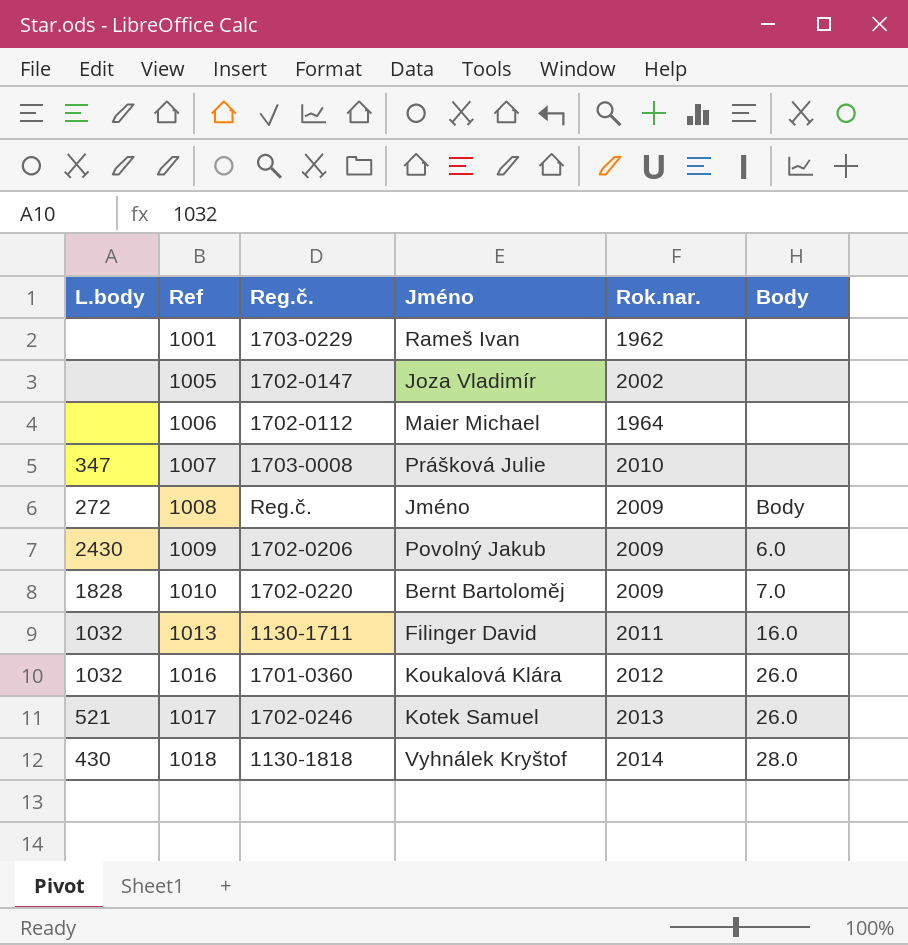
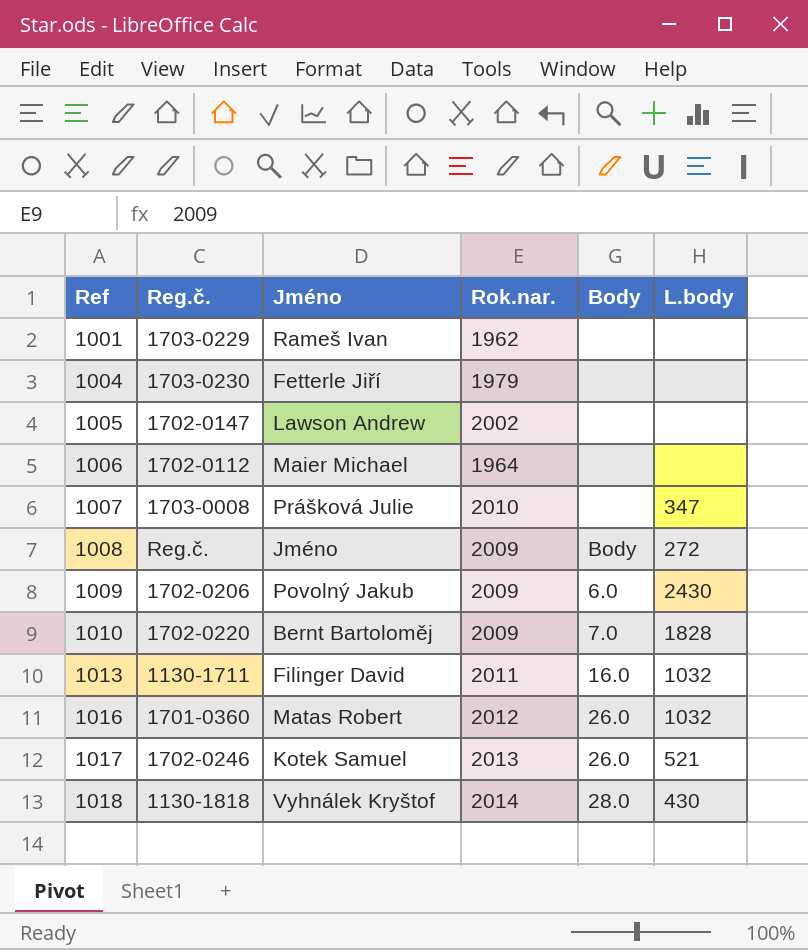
column L.body | position: 1 -> 6
row 1004: none -> 1703-0230 | Fetterle Jiří | 1979 | none | none
1005 | Jméno: Joza Vladimír -> Lawson Andrew
1016 | Jméno: Koukalová Klára -> Matas Robert

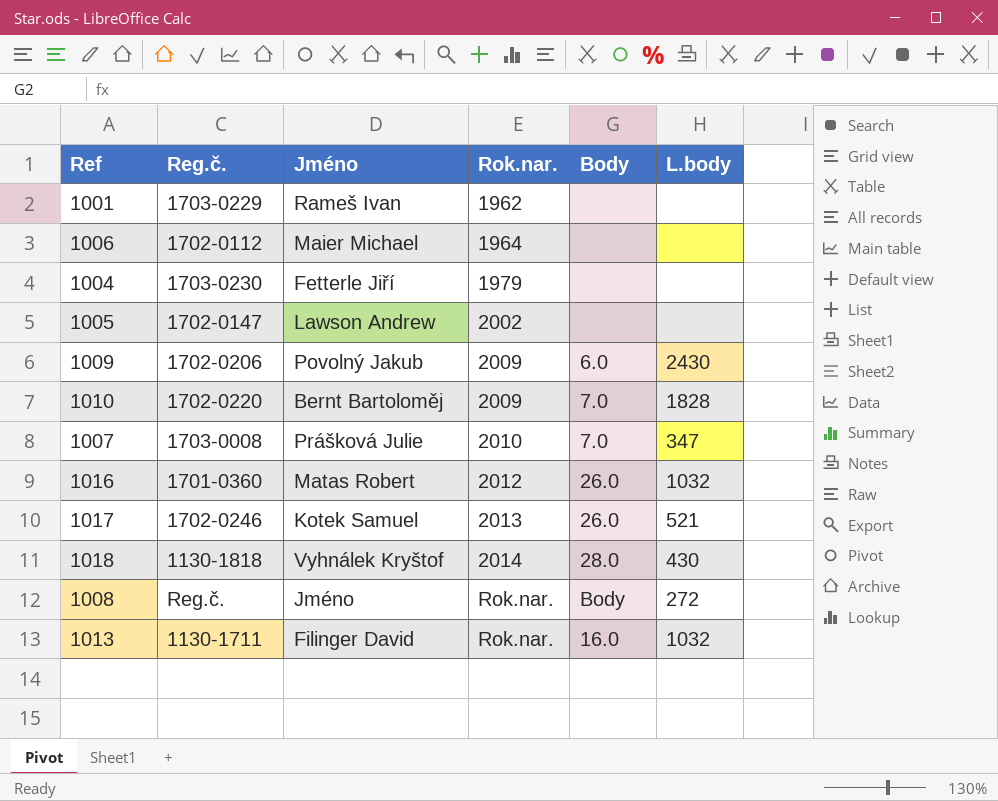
row order: Ref ascending -> Rok.nar. ascending
1007 | Body: none -> 7.0
1008 | Rok.nar.: 2009 -> Rok.nar.
1013 | Rok.nar.: 2011 -> Rok.nar.

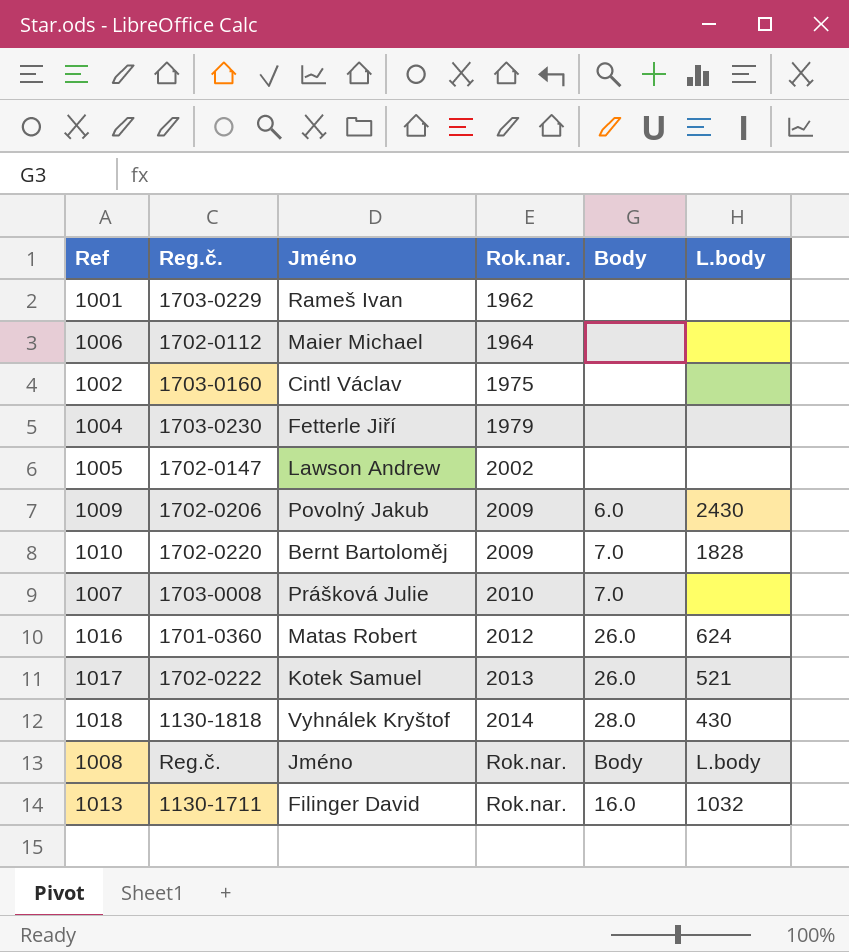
row 1002: none -> 1703-0160 | Cintl Václav | 1975 | none | none
1007 | L.body: 347 -> none
1016 | L.body: 1032 -> 624
1017 | Reg.č.: 1702-0246 -> 1702-0222
1008 | L.body: 272 -> L.body

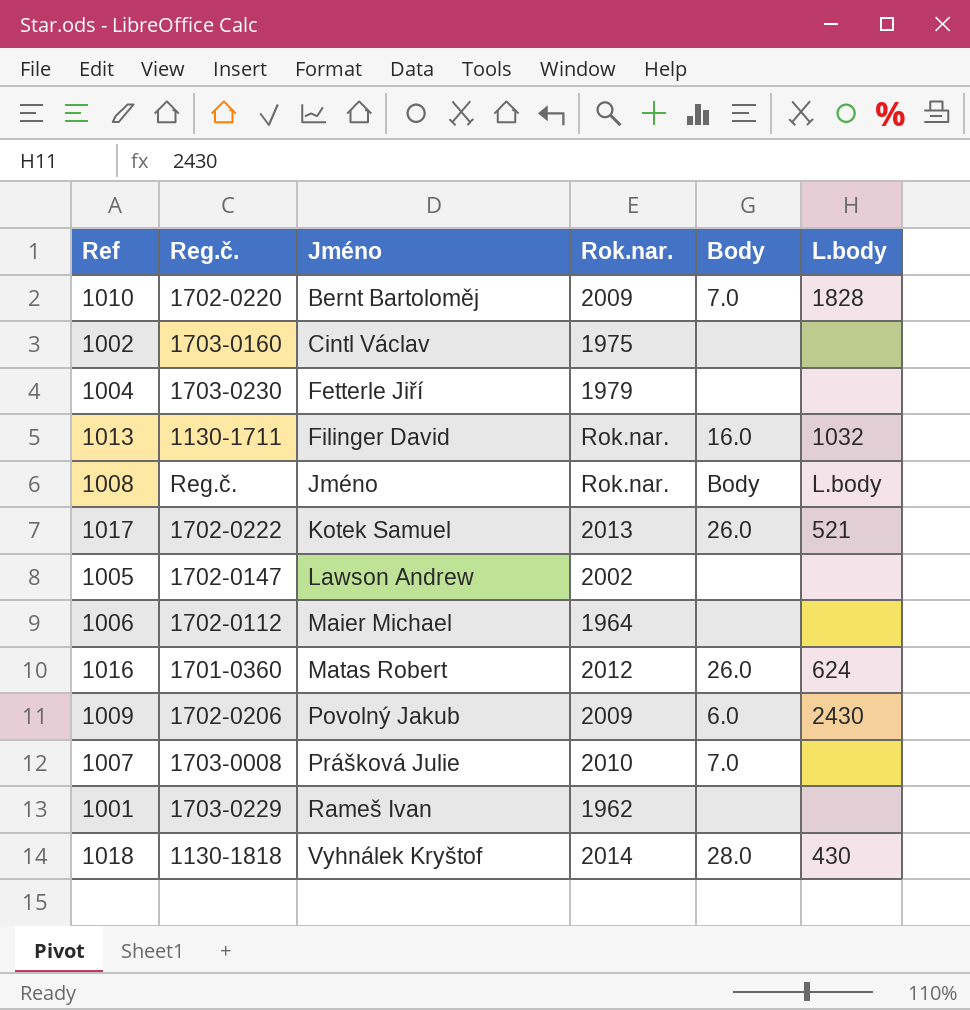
row order: Rok.nar. ascending -> Jméno ascending

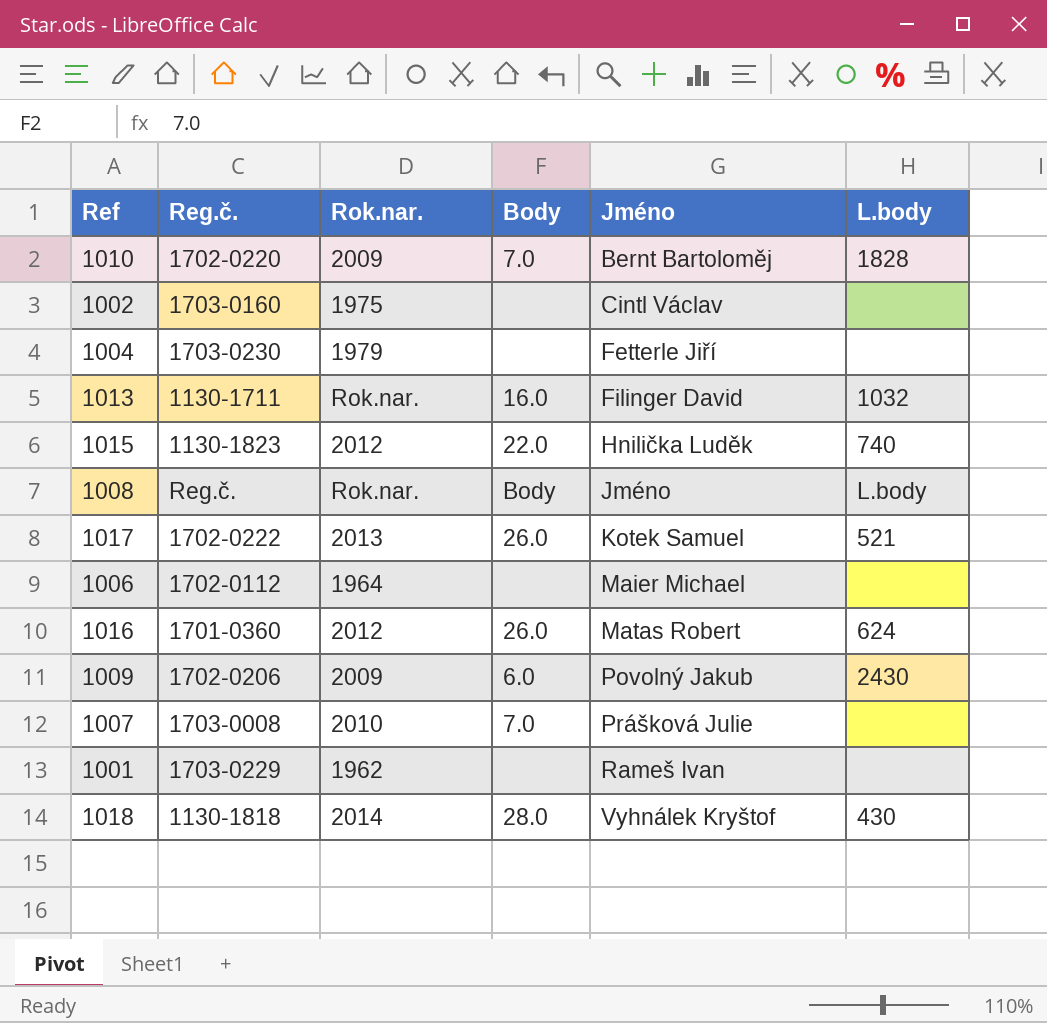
column Jméno | position: 3 -> 5
row 1005: 1702-0147 | Lawson Andrew | 2002 | none | none -> none
row 1015: none -> 1130-1823 | 2012 | 22.0 | Hnilička Luděk | 740

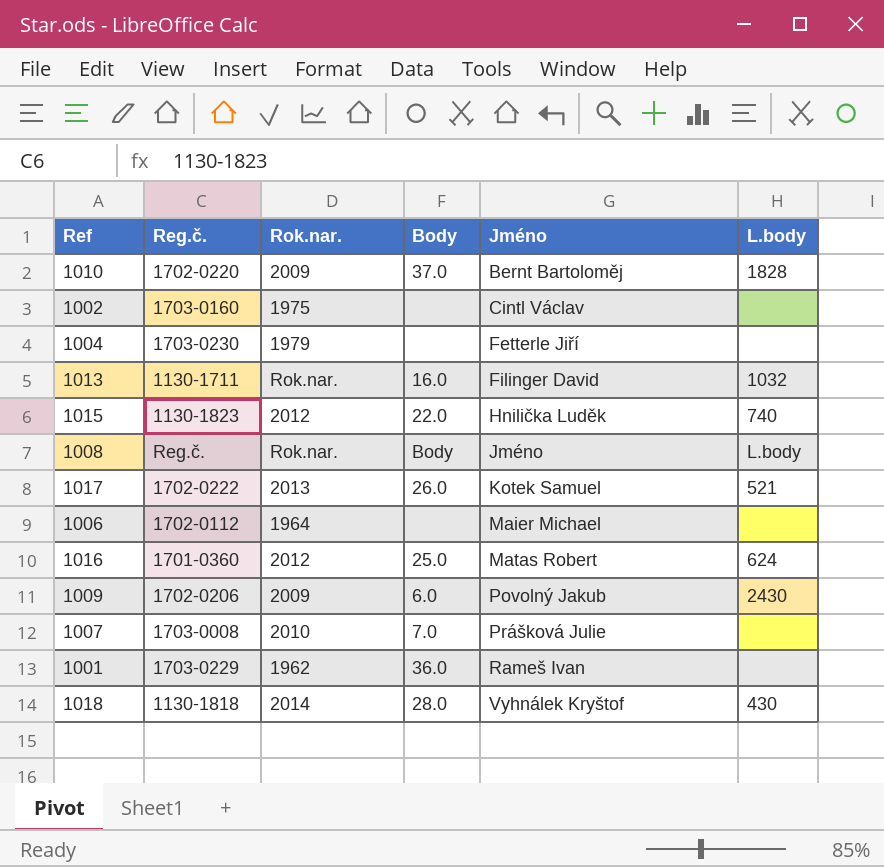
1010 | Body: 7.0 -> 37.0
1016 | Body: 26.0 -> 25.0
1001 | Body: none -> 36.0

